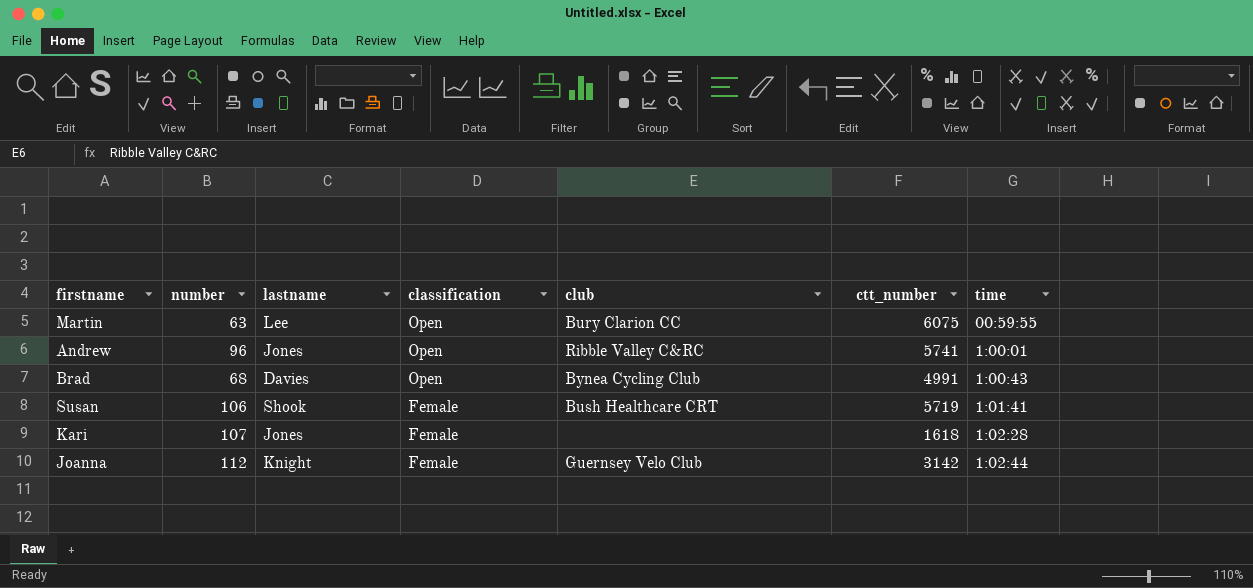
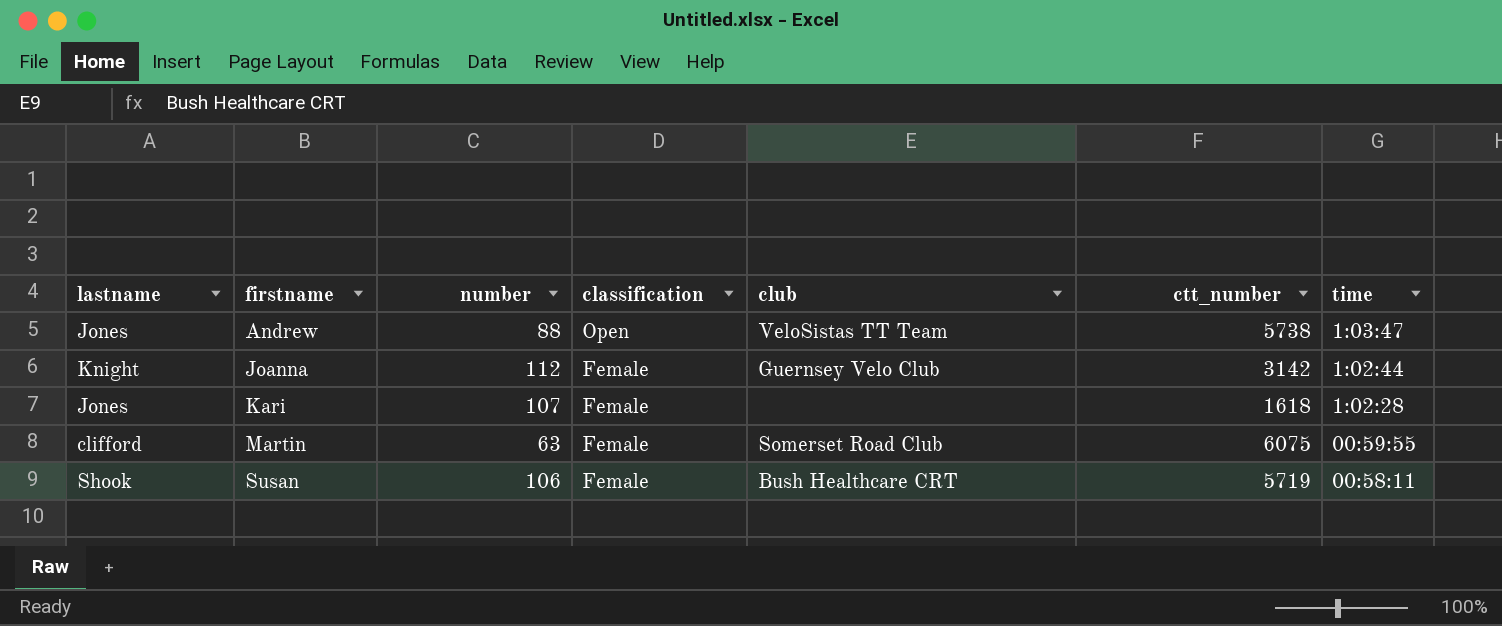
row order: classification descending -> firstname ascending
column lastname | position: 3 -> 1
row Brad: 68 | Davies | Open | Bynea Cycling Club | 4991 | 1:00:43 -> none
Andrew | number: 96 -> 88
Andrew | club: Ribble Valley C&RC -> VeloSistas TT Team
Andrew | ctt_number: 5741 -> 5738
Andrew | time: 1:00:01 -> 1:03:47
Martin | lastname: Lee -> clifford
Martin | classification: Open -> Female
Martin | club: Bury Clarion CC -> Somerset Road Club
Susan | time: 1:01:41 -> 00:58:11

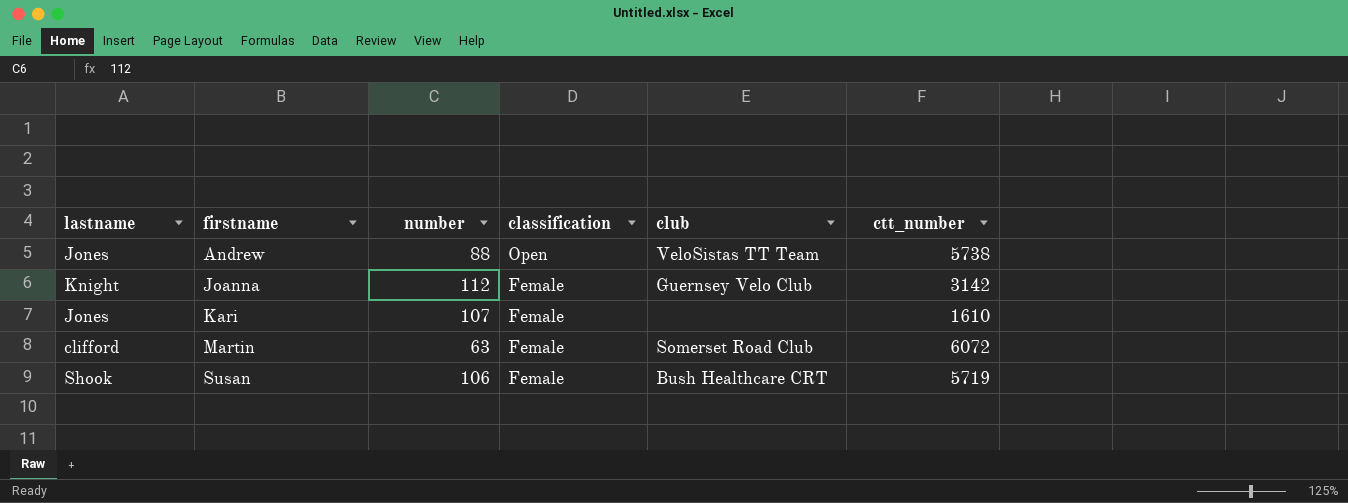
column time | position: 7 -> none
Kari | ctt_number: 1618 -> 1610
Martin | ctt_number: 6075 -> 6072

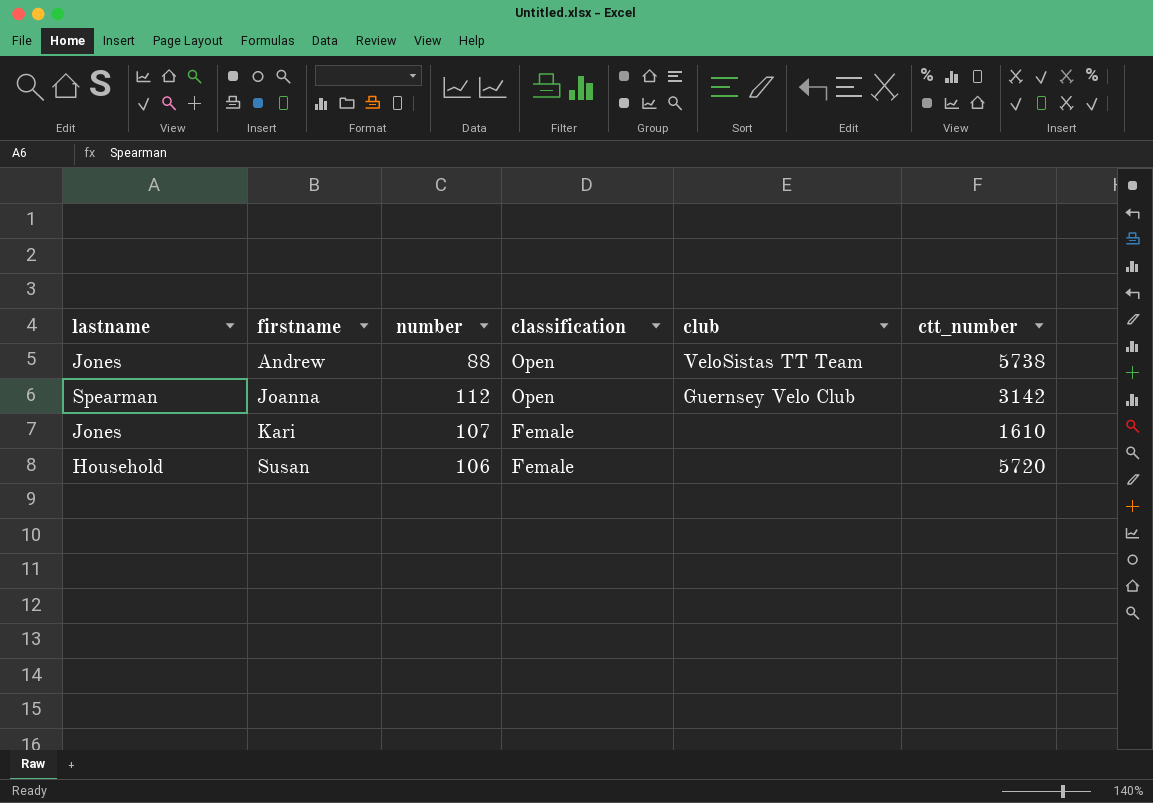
row Martin: clifford | 63 | Female | Somerset Road Club | 6072 -> none
Joanna | lastname: Knight -> Spearman
Joanna | classification: Female -> Open
Susan | lastname: Shook -> Household
Susan | club: Bush Healthcare CRT -> none
Susan | ctt_number: 5719 -> 5720

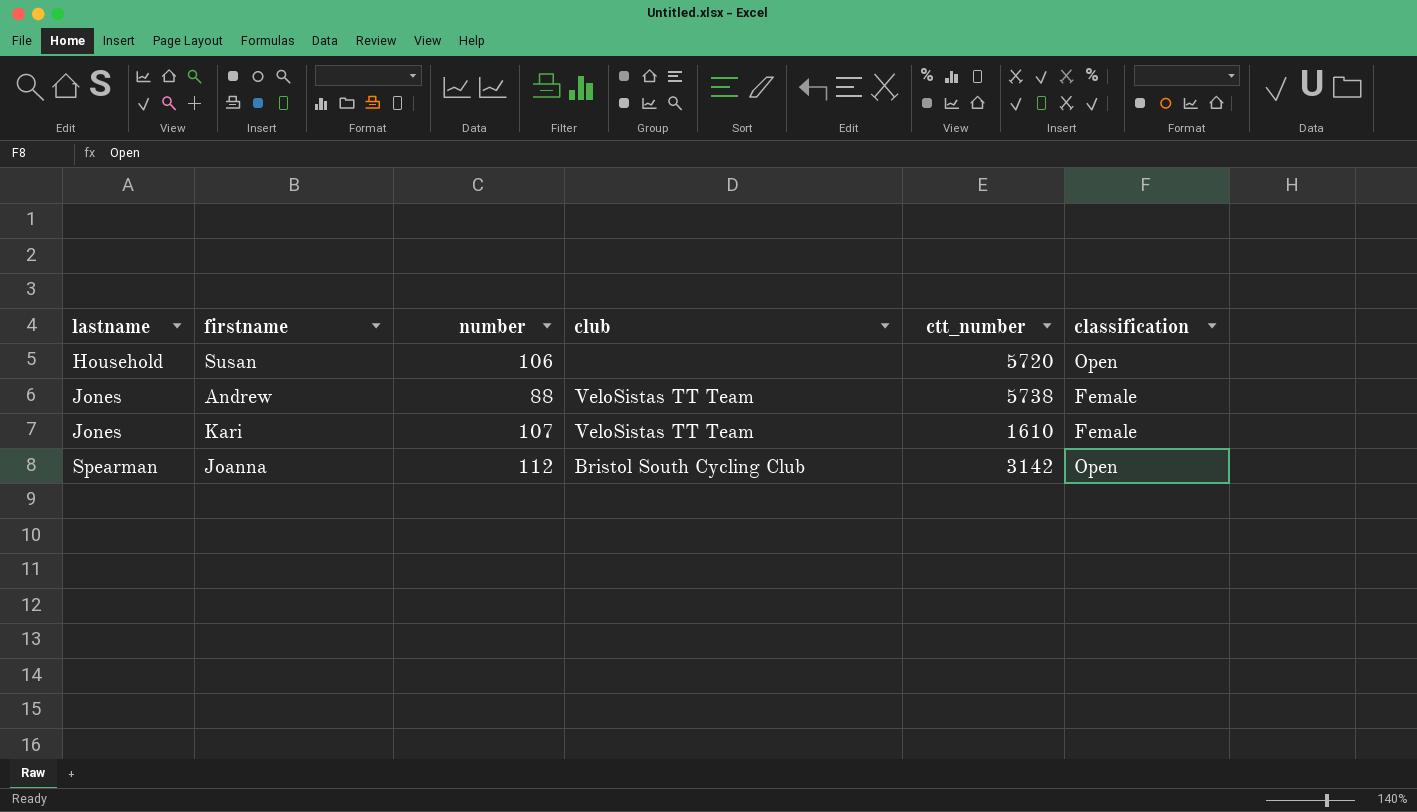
row order: firstname ascending -> lastname ascending
column classification | position: 4 -> 6
Susan | classification: Female -> Open
Andrew | classification: Open -> Female
Kari | club: none -> VeloSistas TT Team
Joanna | club: Guernsey Velo Club -> Bristol South Cycling Club

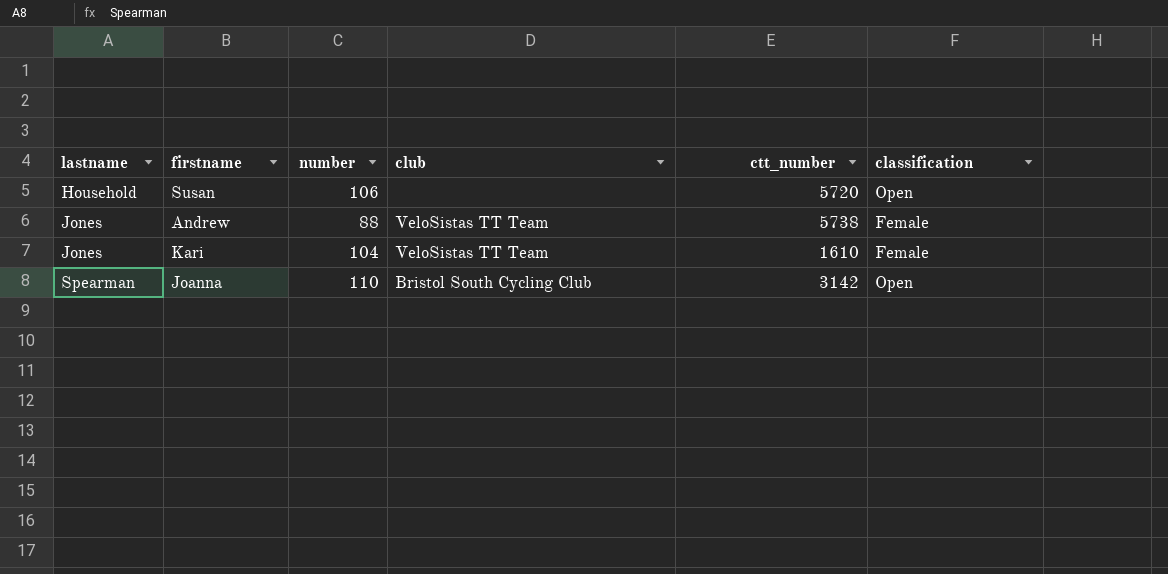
Kari | number: 107 -> 104
Joanna | number: 112 -> 110

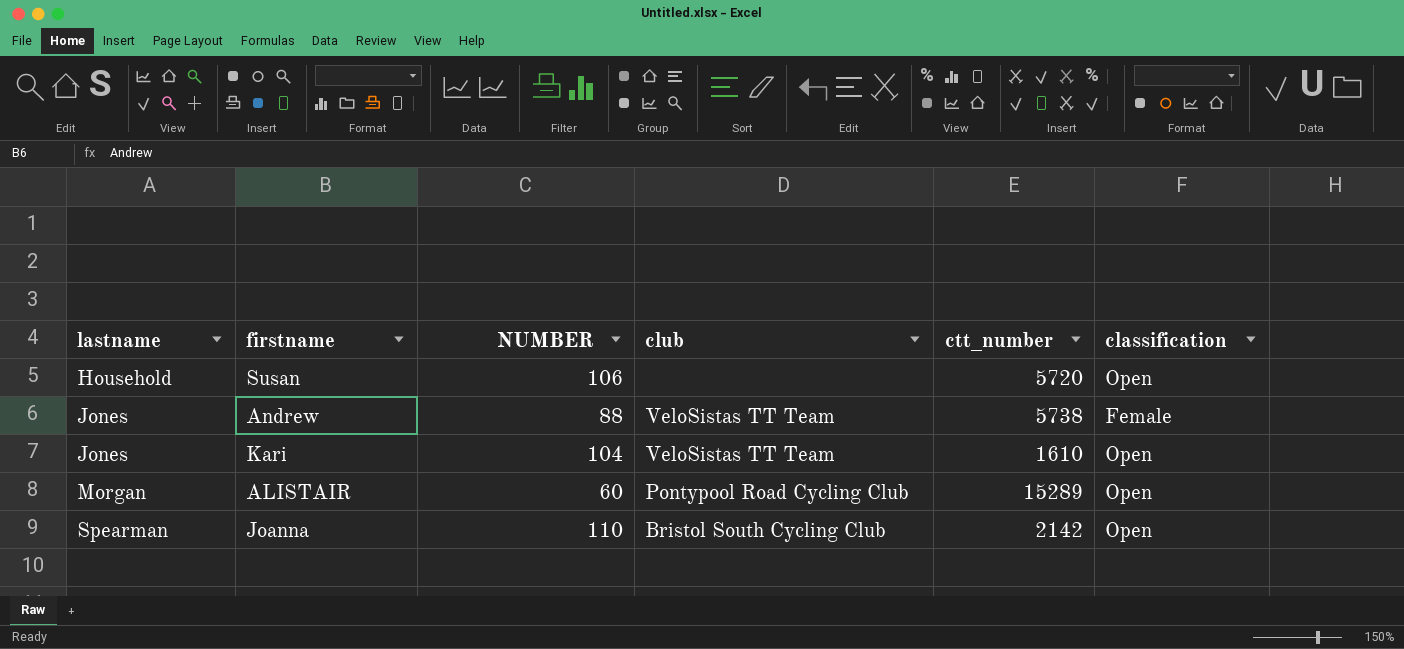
column name: number -> NUMBER
Kari | classification: Female -> Open
row ALISTAIR: none -> Morgan | 60 | Pontypool Road Cycling Club | 15289 | Open
Joanna | ctt_number: 3142 -> 2142

